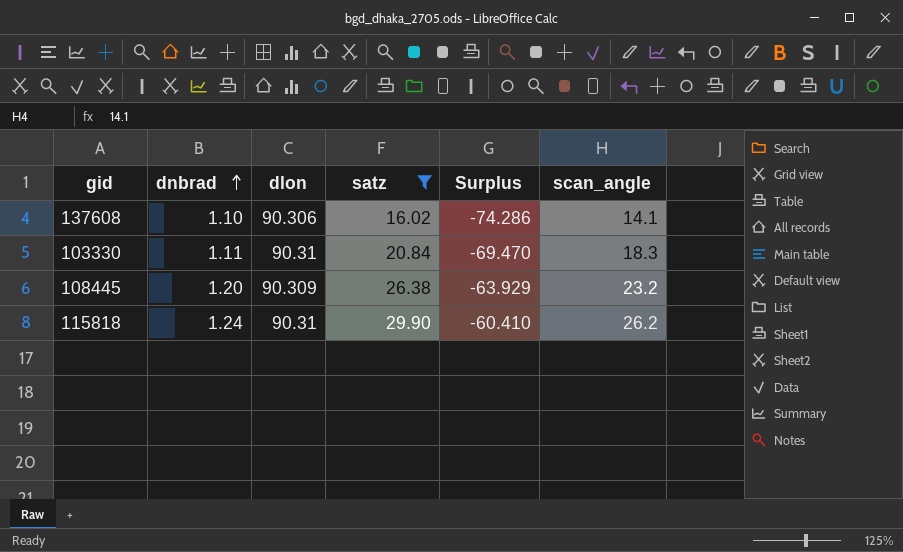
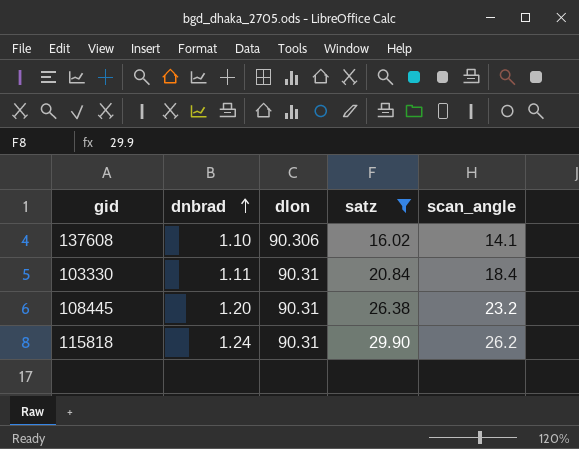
column Surplus | formula: [satz] - [dlon] -> none
103330 | scan_angle: 18.3 -> 18.4
108445 | dlon: 90.309 -> 90.31

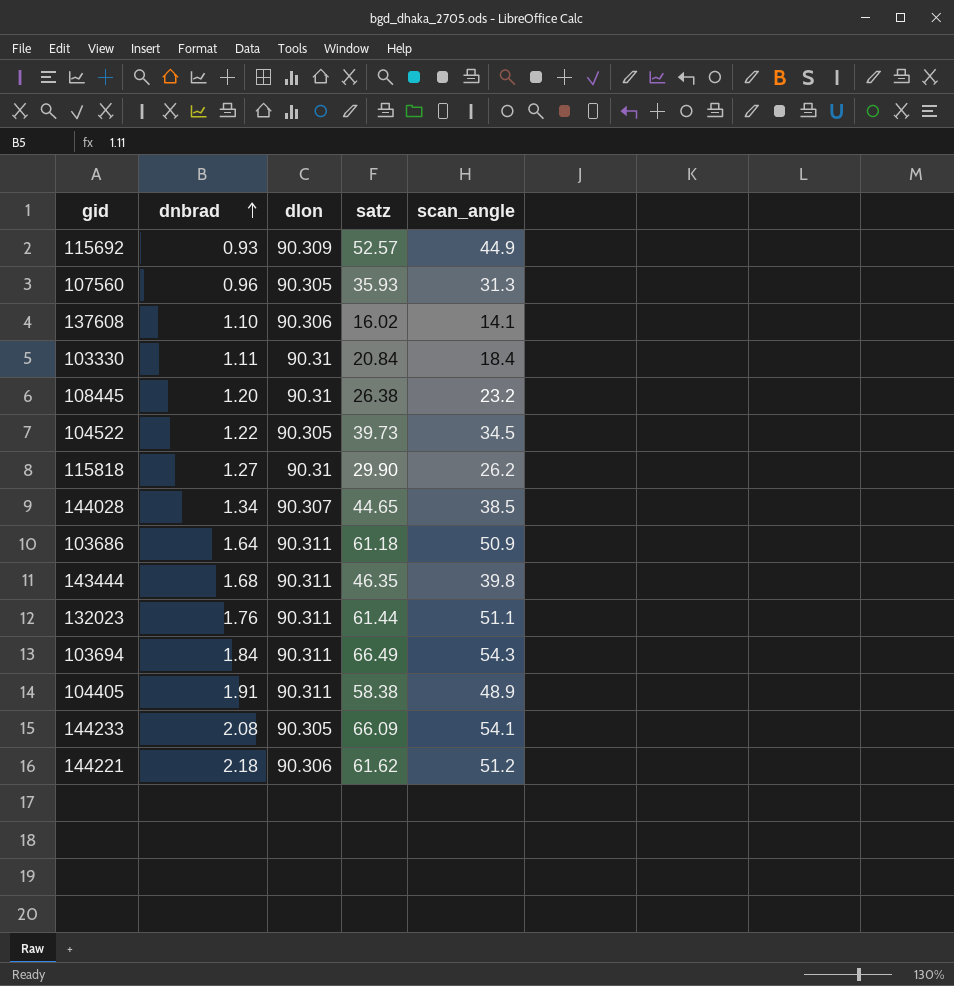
filter: satz <= 29.90 -> none
115818 | dnbrad: 1.24 -> 1.27

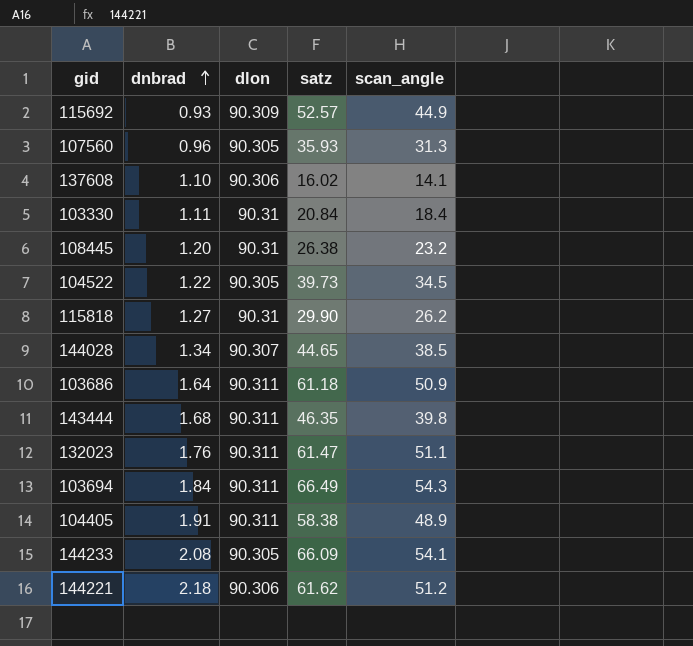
132023 | satz: 61.44 -> 61.47

